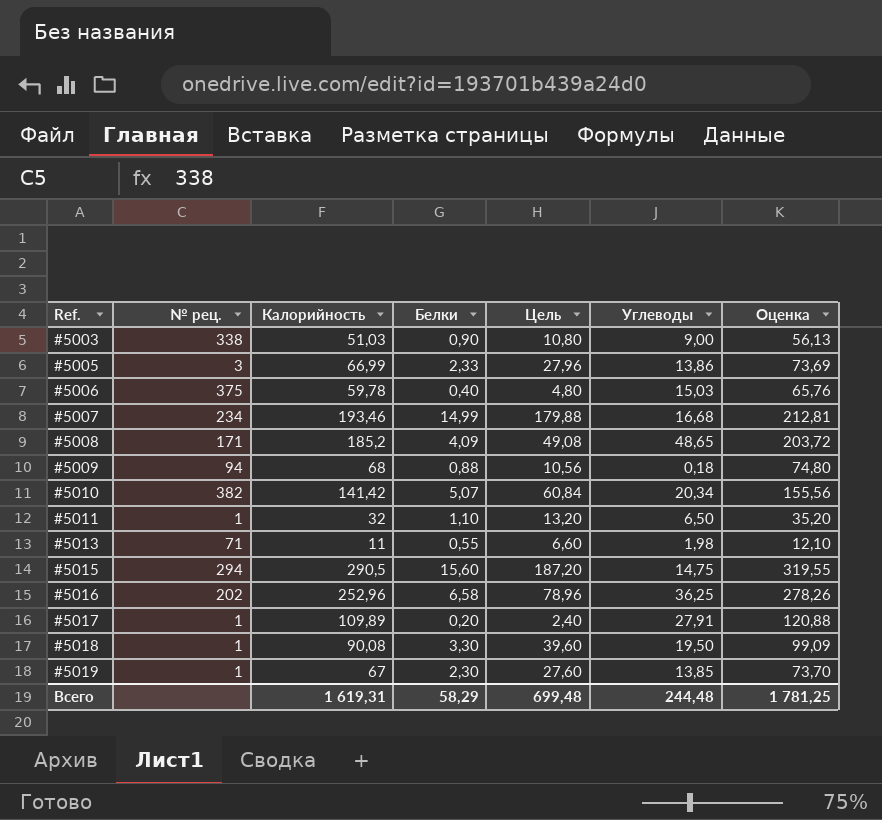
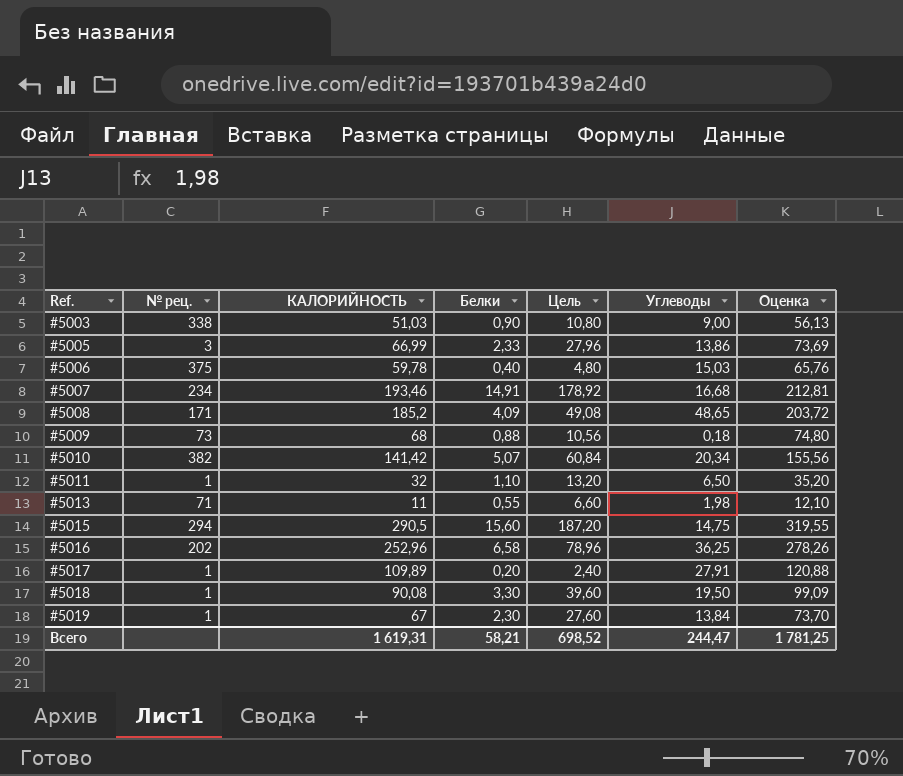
column name: Калорийность -> КАЛОРИЙНОСТЬ
#5007 | Белки: 14,99 -> 14,91
#5007 | Цель: 179,88 -> 178,92
#5009 | № рец.: 94 -> 73
#5019 | Углеводы: 13,85 -> 13,84
Всего | Белки: 58,29 -> 58,21
Всего | Цель: 699,48 -> 698,52
Всего | Углеводы: 244,48 -> 244,47

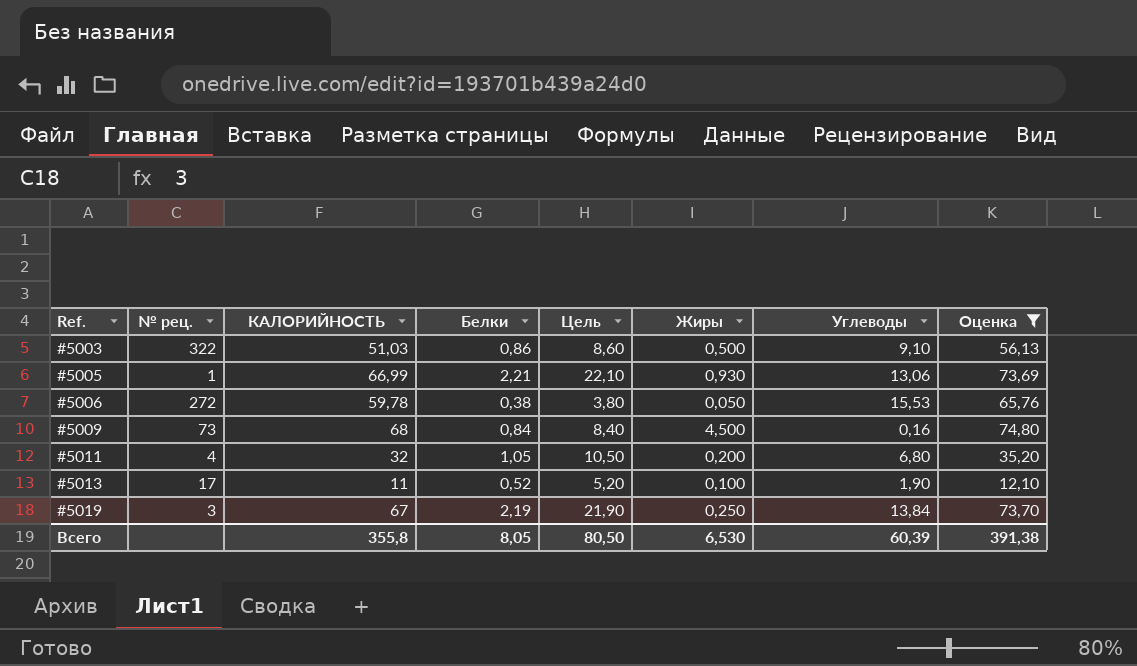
filter: none -> Оценка <= 74,80
column Цель | formula: [Белки] * 12 -> [Белки] * 10
column Жиры | position: none -> 6
#5003 | № рец.: 338 -> 322
#5003 | Белки: 0,90 -> 0,86
#5003 | Углеводы: 9,00 -> 9,10
#5005 | № рец.: 3 -> 1
#5005 | Белки: 2,33 -> 2,21
#5005 | Углеводы: 13,86 -> 13,06
#5006 | № рец.: 375 -> 272
#5006 | Белки: 0,40 -> 0,38
#5006 | Углеводы: 15,03 -> 15,53
#5009 | Белки: 0,88 -> 0,84
#5009 | Углеводы: 0,18 -> 0,16
#5011 | № рец.: 1 -> 4
#5011 | Белки: 1,10 -> 1,05
#5011 | Углеводы: 6,50 -> 6,80
#5013 | № рец.: 71 -> 17
#5013 | Белки: 0,55 -> 0,52
#5013 | Углеводы: 1,98 -> 1,90
#5019 | № рец.: 1 -> 3
#5019 | Белки: 2,30 -> 2,19
Всего | КАЛОРИЙНОСТЬ: 1 619,31 -> 355,8
Всего | Белки: 58,21 -> 8,05
Всего | Цель: 698,52 -> 80,50
Всего | Углеводы: 244,47 -> 60,39
Всего | Оценка: 1 781,25 -> 391,38

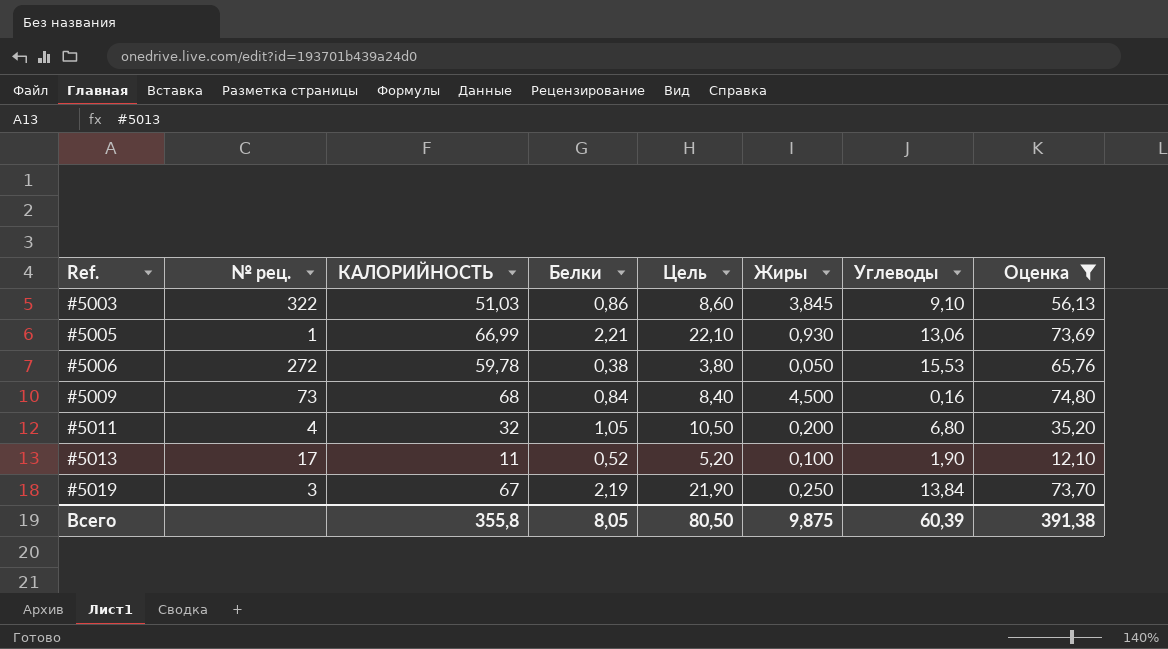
#5003 | Жиры: 0,500 -> 3,845
Всего | Жиры: 6,530 -> 9,875

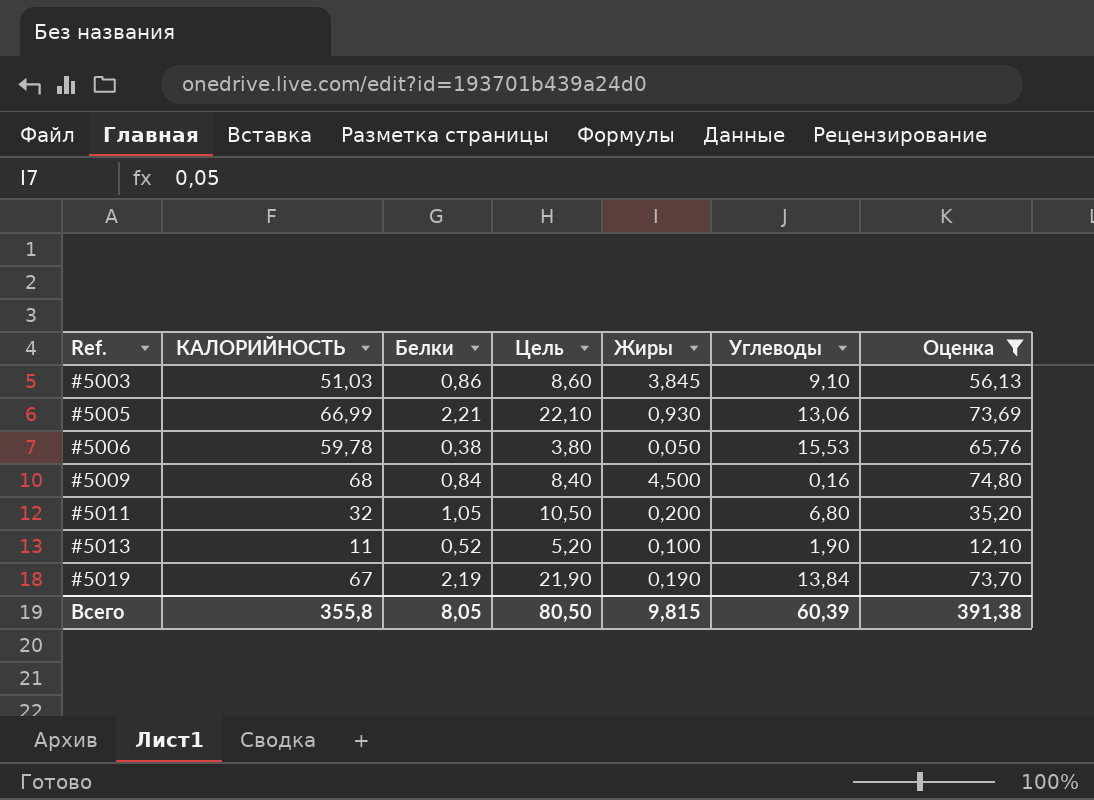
column № рец. | position: 2 -> none
#5019 | Жиры: 0,250 -> 0,190
Всего | Жиры: 9,875 -> 9,815

